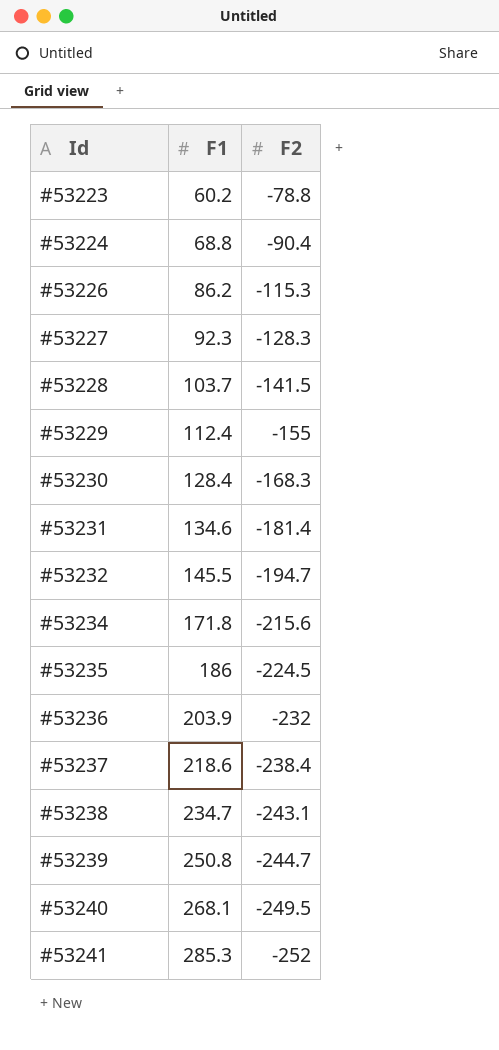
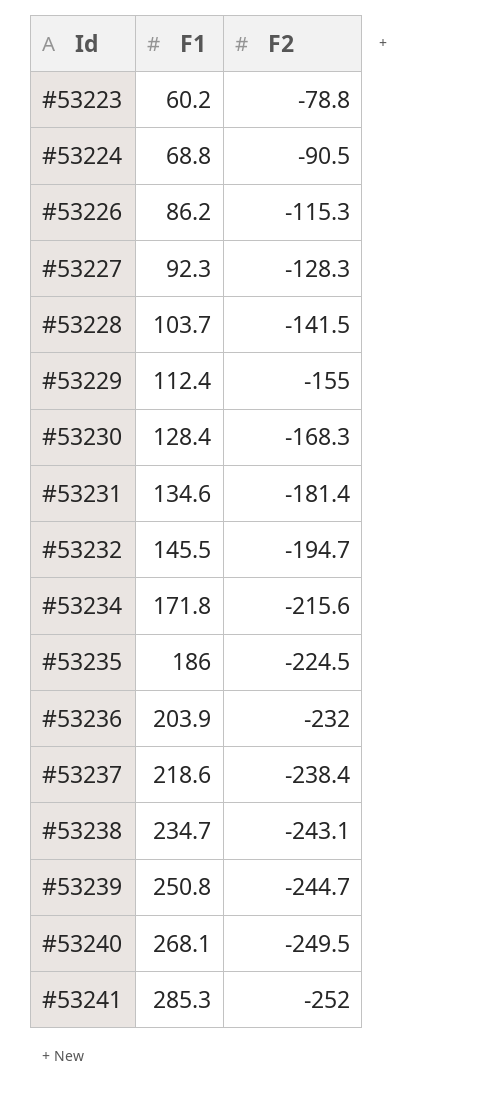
#53224 | F2: -90.4 -> -90.5

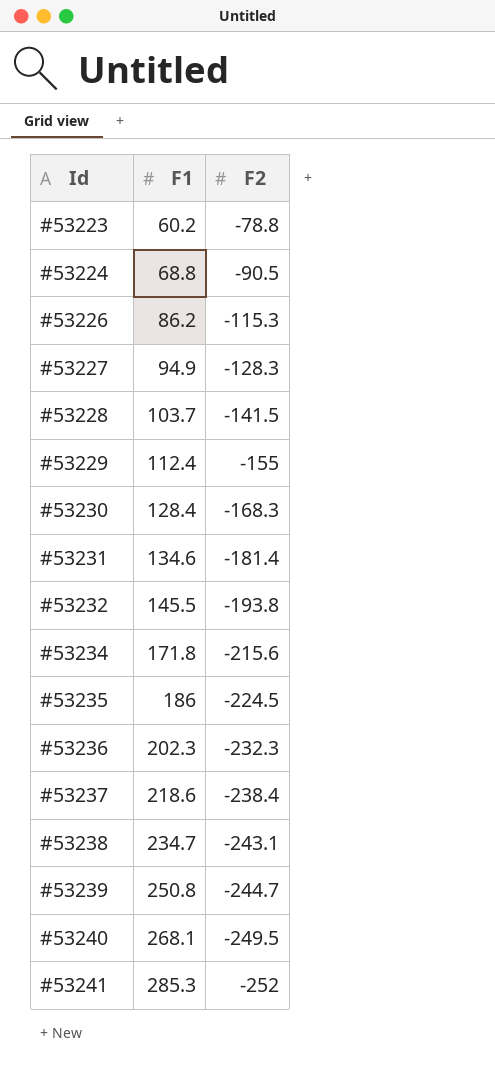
#53227 | F1: 92.3 -> 94.9
#53232 | F2: -194.7 -> -193.8
#53236 | F1: 203.9 -> 202.3
#53236 | F2: -232 -> -232.3

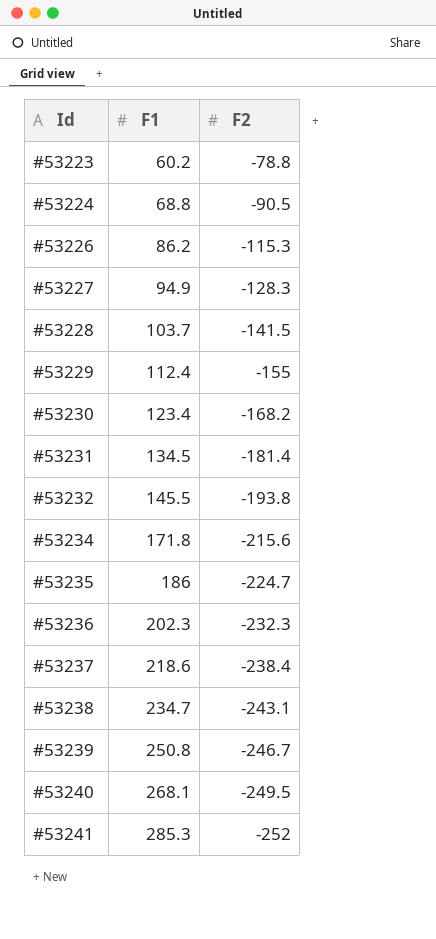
#53230 | F1: 128.4 -> 123.4
#53230 | F2: -168.3 -> -168.2
#53231 | F1: 134.6 -> 134.5
#53235 | F2: -224.5 -> -224.7
#53239 | F2: -244.7 -> -246.7

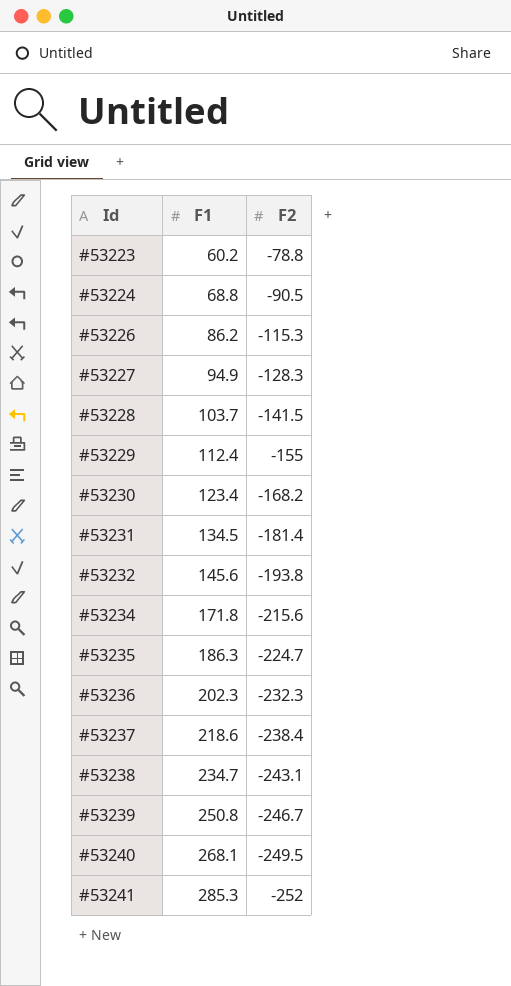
#53232 | F1: 145.5 -> 145.6
#53235 | F1: 186 -> 186.3

